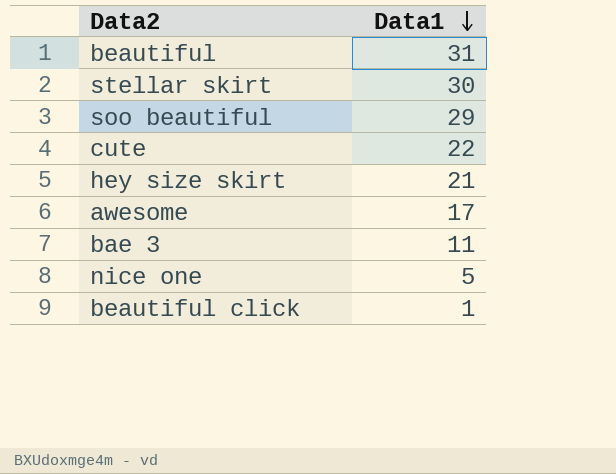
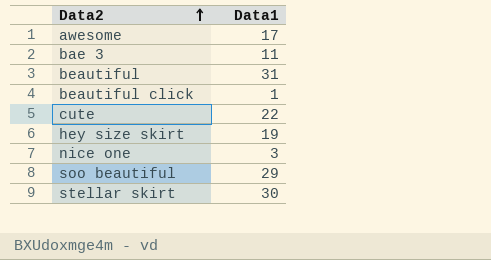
row order: Data1 descending -> Data2 ascending
hey size skirt | Data1: 21 -> 19
nice one | Data1: 5 -> 3

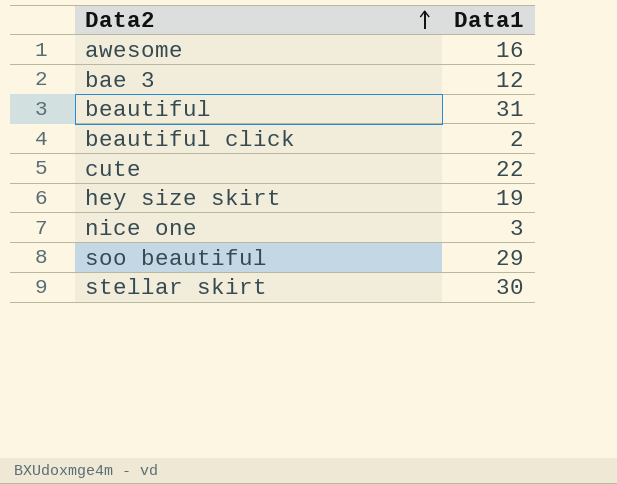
awesome | Data1: 17 -> 16
bae 3 | Data1: 11 -> 12
beautiful click | Data1: 1 -> 2

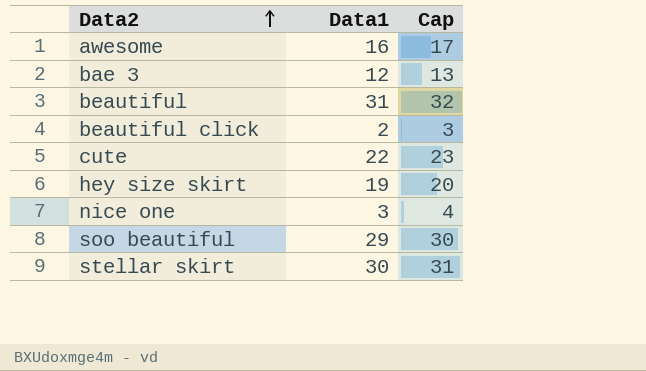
column Cap | formula: none -> [Data1] + 1

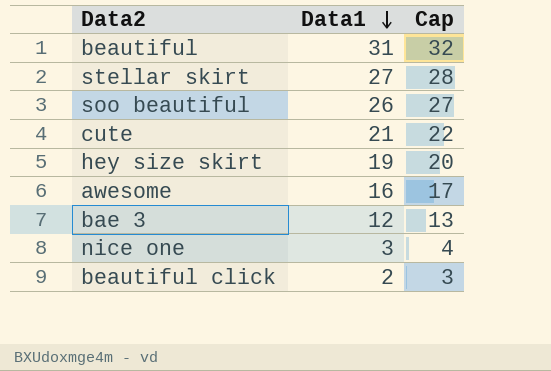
row order: Data2 ascending -> Data1 descending
stellar skirt | Data1: 30 -> 27
stellar skirt | Cap: 31 -> 28
soo beautiful | Data1: 29 -> 26
soo beautiful | Cap: 30 -> 27
cute | Data1: 22 -> 21
cute | Cap: 23 -> 22

